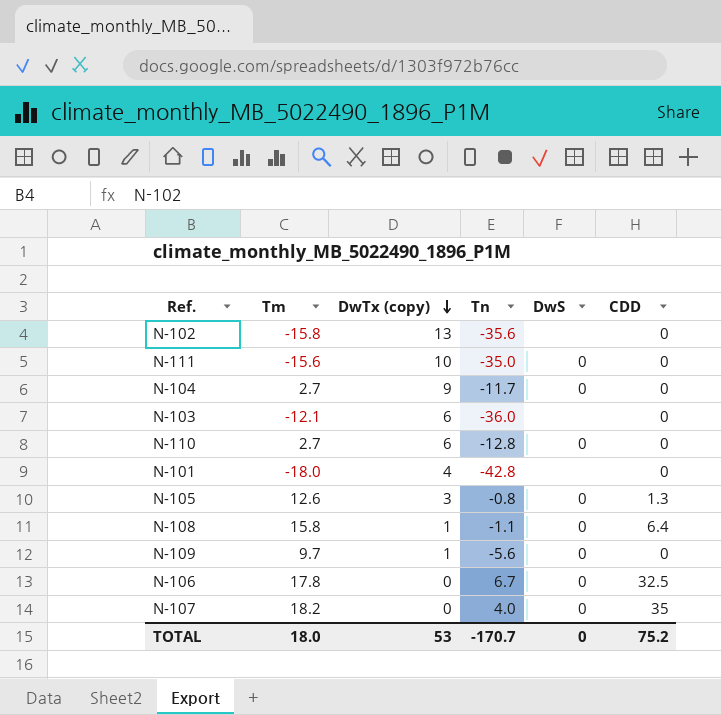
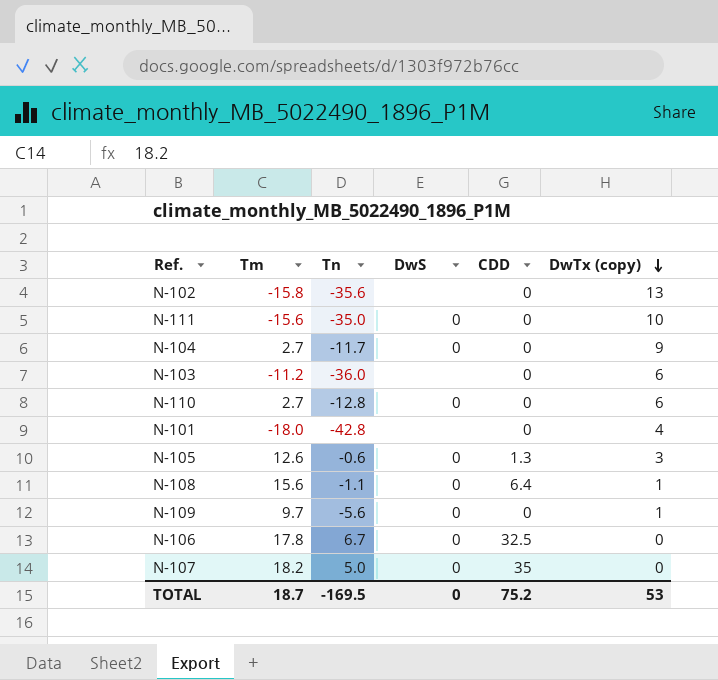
column DwTx (copy) | position: 3 -> 6
N-103 | Tm: -12.1 -> -11.2
N-105 | Tn: -0.8 -> -0.6
N-108 | Tm: 15.8 -> 15.6
N-107 | Tn: 4.0 -> 5.0
TOTAL | Tm: 18.0 -> 18.7
TOTAL | Tn: -170.7 -> -169.5

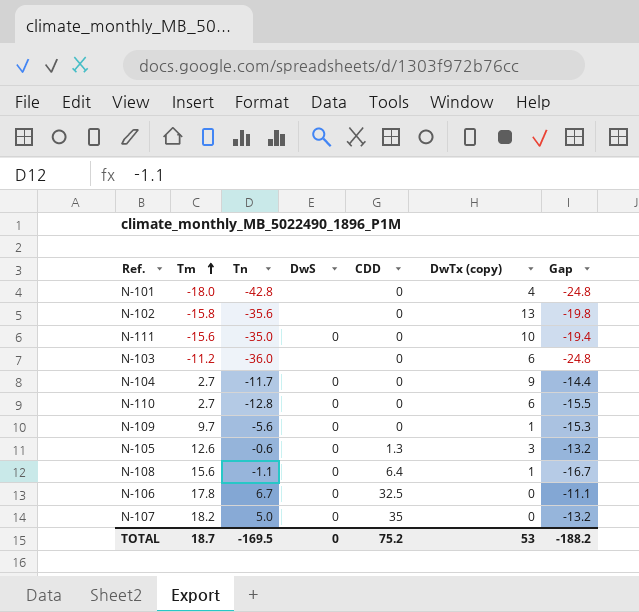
row order: DwTx (copy) descending -> Tm ascending
column Gap | formula: none -> [Tn] - [Tm]

